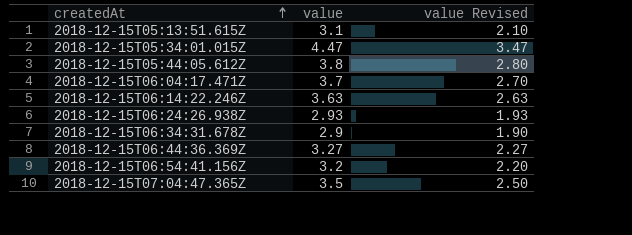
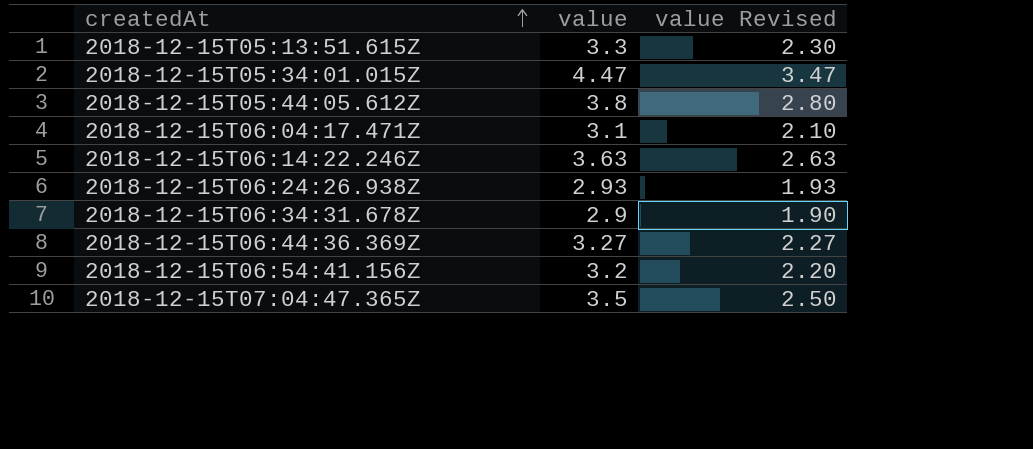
2018-12-15T05:13:51.615Z | value: 3.1 -> 3.3
2018-12-15T05:13:51.615Z | value Revised: 2.10 -> 2.30
2018-12-15T06:04:17.471Z | value: 3.7 -> 3.1
2018-12-15T06:04:17.471Z | value Revised: 2.70 -> 2.10

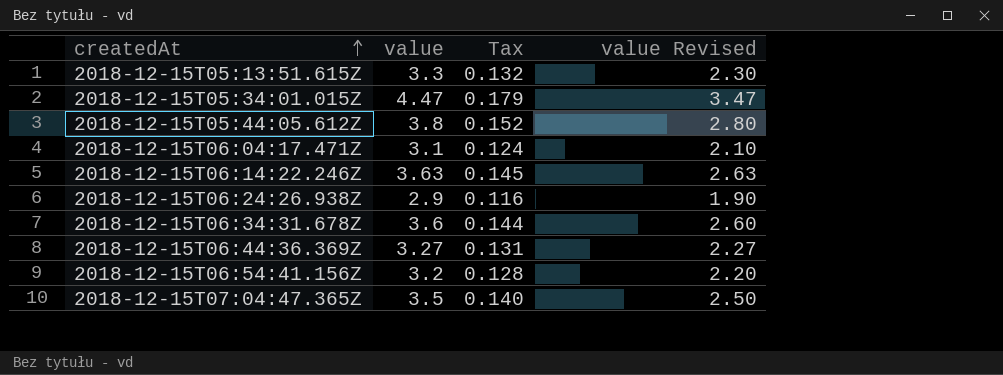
column Tax | formula: none -> [value] * 0.04
2018-12-15T06:24:26.938Z | value: 2.93 -> 2.9
2018-12-15T06:24:26.938Z | value Revised: 1.93 -> 1.90
2018-12-15T06:34:31.678Z | value: 2.9 -> 3.6
2018-12-15T06:34:31.678Z | value Revised: 1.90 -> 2.60

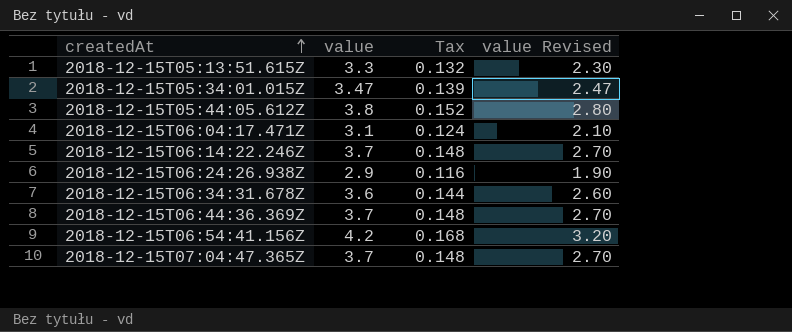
2018-12-15T05:34:01.015Z | value: 4.47 -> 3.47
2018-12-15T05:34:01.015Z | Tax: 0.179 -> 0.139
2018-12-15T05:34:01.015Z | value Revised: 3.47 -> 2.47
2018-12-15T06:14:22.246Z | value: 3.63 -> 3.7
2018-12-15T06:14:22.246Z | Tax: 0.145 -> 0.148
2018-12-15T06:14:22.246Z | value Revised: 2.63 -> 2.70
2018-12-15T06:44:36.369Z | value: 3.27 -> 3.7
2018-12-15T06:44:36.369Z | Tax: 0.131 -> 0.148
2018-12-15T06:44:36.369Z | value Revised: 2.27 -> 2.70
2018-12-15T06:54:41.156Z | value: 3.2 -> 4.2
2018-12-15T06:54:41.156Z | Tax: 0.128 -> 0.168
2018-12-15T06:54:41.156Z | value Revised: 2.20 -> 3.20
2018-12-15T07:04:47.365Z | value: 3.5 -> 3.7
2018-12-15T07:04:47.365Z | Tax: 0.140 -> 0.148
2018-12-15T07:04:47.365Z | value Revised: 2.50 -> 2.70

